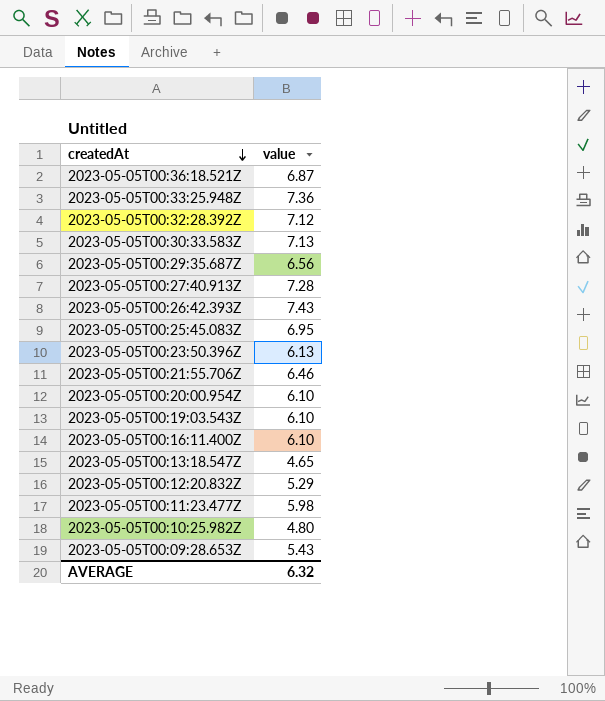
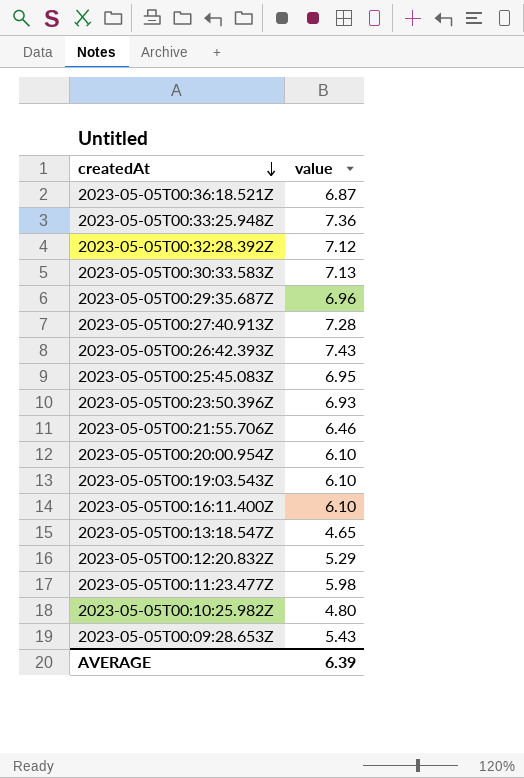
2023-05-05T00:29:35.687Z | value: 6.56 -> 6.96
2023-05-05T00:23:50.396Z | value: 6.13 -> 6.93
AVERAGE | value: 6.32 -> 6.39

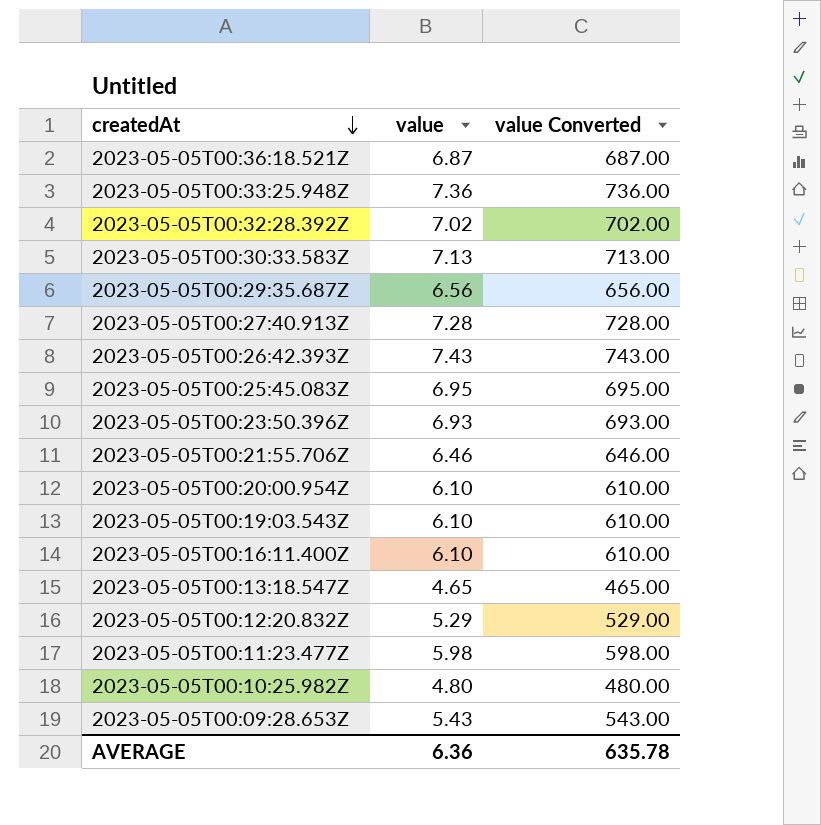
column value Converted | formula: none -> [value] * 100
2023-05-05T00:32:28.392Z | value: 7.12 -> 7.02
2023-05-05T00:29:35.687Z | value: 6.96 -> 6.56
AVERAGE | value: 6.39 -> 6.36

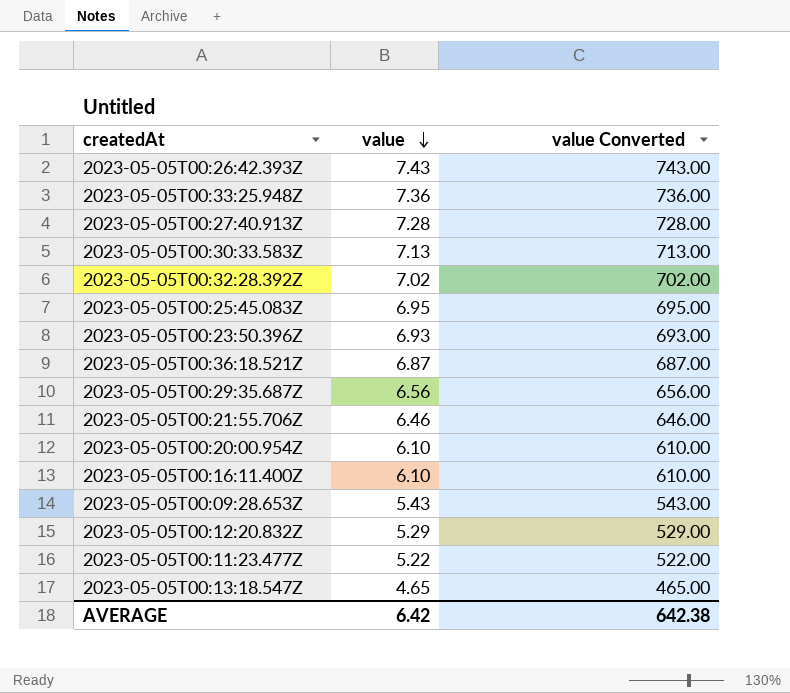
row order: createdAt descending -> value descending
row 2023-05-05T00:19:03.543Z: 6.10 | 610.00 -> none
row 2023-05-05T00:10:25.982Z: 4.80 | 480.00 -> none
2023-05-05T00:11:23.477Z | value: 5.98 -> 5.22
2023-05-05T00:11:23.477Z | value Converted: 598.00 -> 522.00
AVERAGE | value: 6.36 -> 6.42
AVERAGE | value Converted: 635.78 -> 642.38

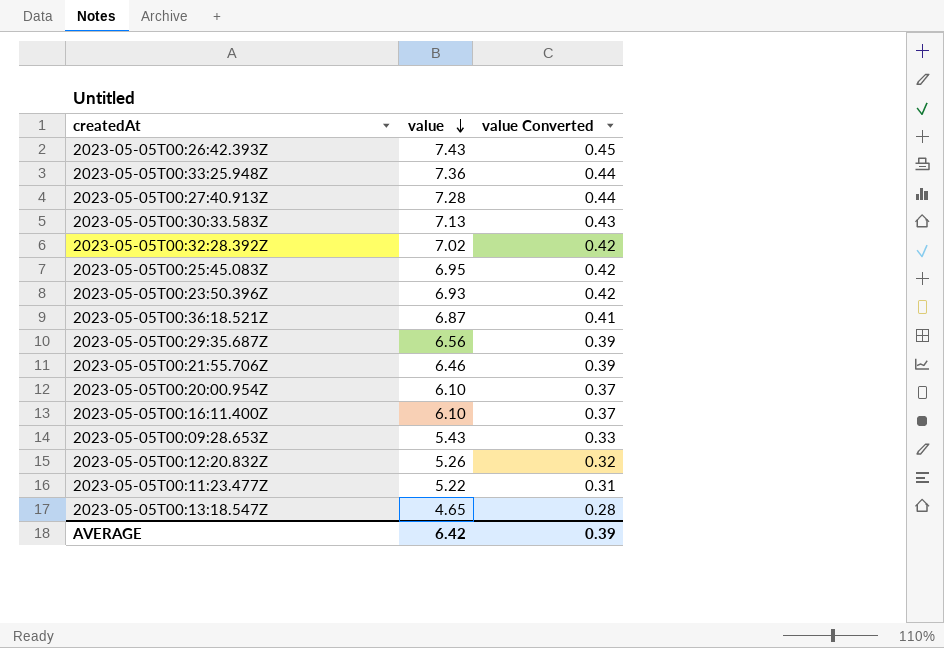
column value Converted | formula: [value] * 100 -> [value] * 0.06
2023-05-05T00:12:20.832Z | value: 5.29 -> 5.26
AVERAGE | value Converted: 642.38 -> 0.39

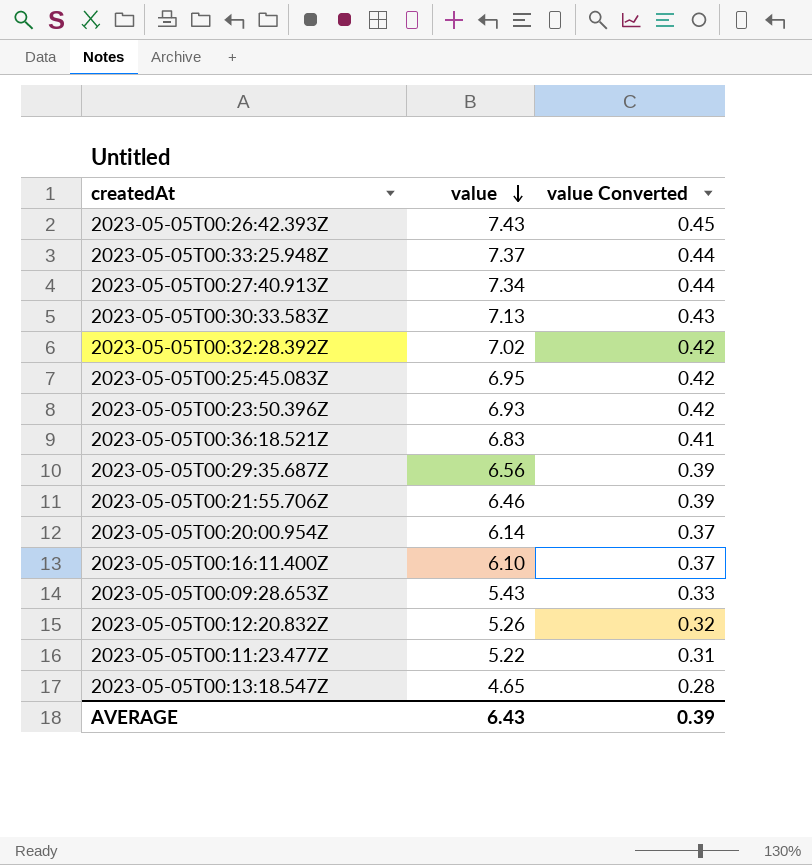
2023-05-05T00:33:25.948Z | value: 7.36 -> 7.37
2023-05-05T00:27:40.913Z | value: 7.28 -> 7.34
2023-05-05T00:36:18.521Z | value: 6.87 -> 6.83
2023-05-05T00:20:00.954Z | value: 6.10 -> 6.14
AVERAGE | value: 6.42 -> 6.43

